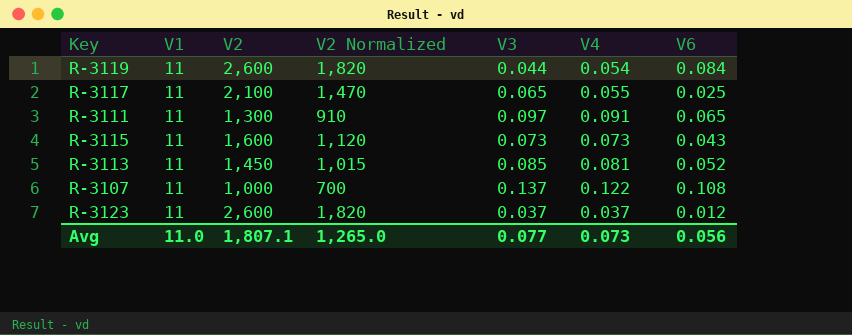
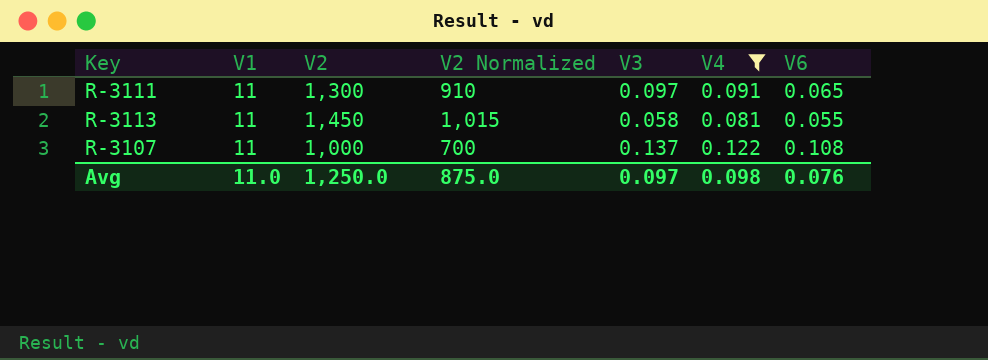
filter: none -> V4 >= 0.081
R-3113 | V3: 0.085 -> 0.058
R-3113 | V6: 0.052 -> 0.055
Avg | V2: 1,807.1 -> 1,250.0
Avg | V2 Normalized: 1,265.0 -> 875.0
Avg | V3: 0.077 -> 0.097
Avg | V4: 0.073 -> 0.098
Avg | V6: 0.056 -> 0.076

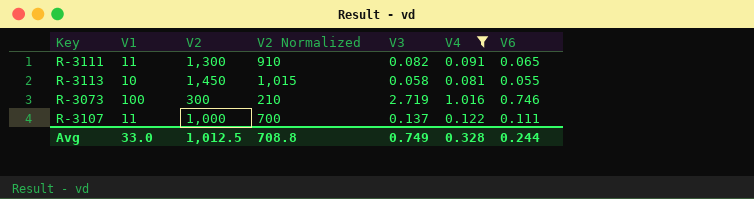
R-3111 | V3: 0.097 -> 0.082
R-3113 | V1: 11 -> 10
row R-3073: none -> 100 | 300 | 210 | 2.719 | 1.016 | 0.746
R-3107 | V6: 0.108 -> 0.111
Avg | V1: 11.0 -> 33.0
Avg | V2: 1,250.0 -> 1,012.5
Avg | V2 Normalized: 875.0 -> 708.8
Avg | V3: 0.097 -> 0.749
Avg | V4: 0.098 -> 0.328
Avg | V6: 0.076 -> 0.244

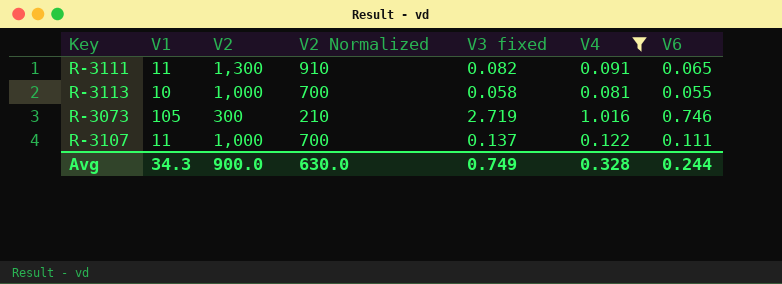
column name: V3 -> V3 fixed
R-3113 | V2: 1,450 -> 1,000
R-3113 | V2 Normalized: 1,015 -> 700
R-3073 | V1: 100 -> 105
Avg | V1: 33.0 -> 34.3
Avg | V2: 1,012.5 -> 900.0
Avg | V2 Normalized: 708.8 -> 630.0

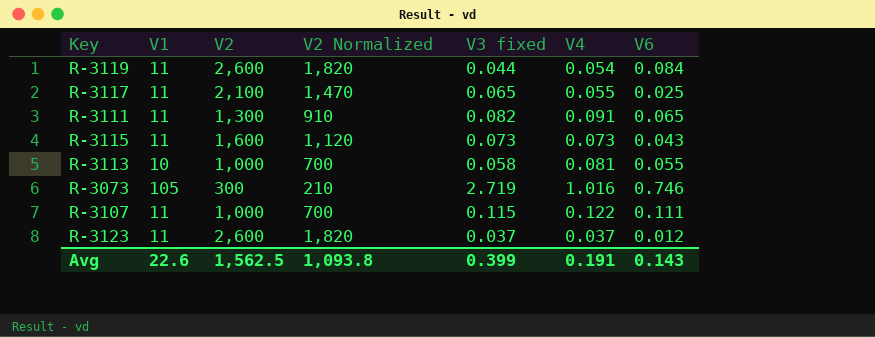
filter: V4 >= 0.081 -> none
R-3107 | V3 fixed: 0.137 -> 0.115
Avg | V1: 34.3 -> 22.6
Avg | V2: 900.0 -> 1,562.5
Avg | V2 Normalized: 630.0 -> 1,093.8
Avg | V3 fixed: 0.749 -> 0.399
Avg | V4: 0.328 -> 0.191
Avg | V6: 0.244 -> 0.143

